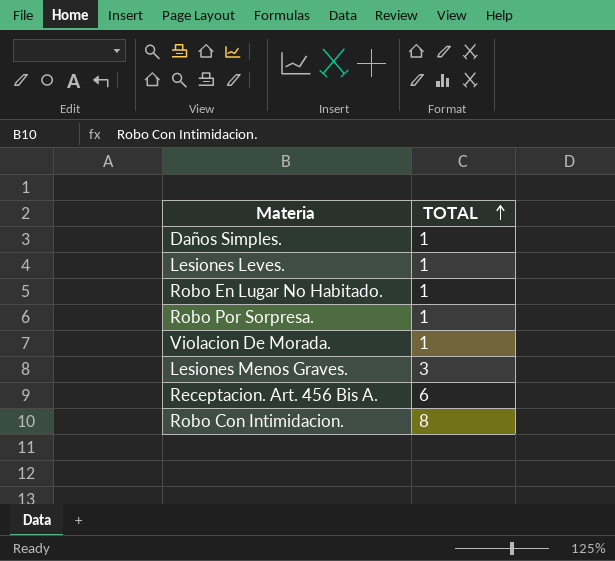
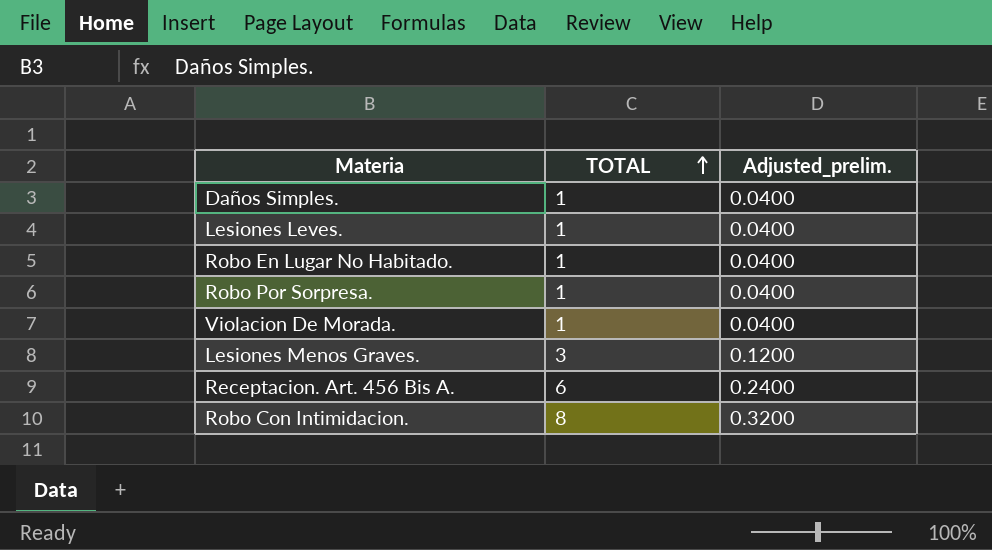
column Adjusted_prelim. | formula: none -> [TOTAL] * 0.04

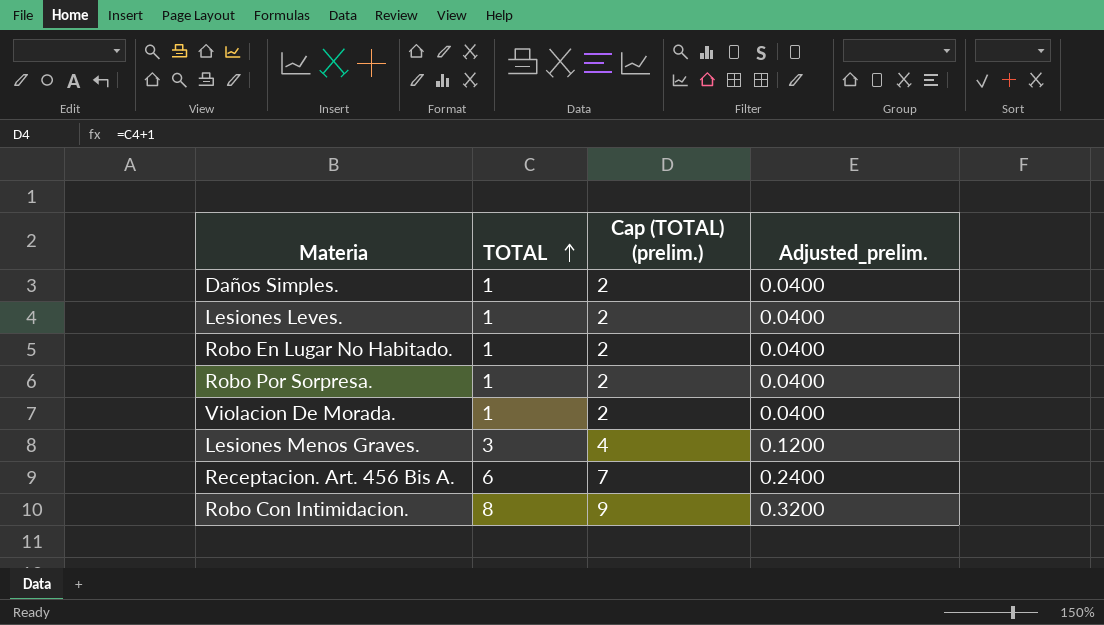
column Cap (TOTAL) (prelim.) | formula: none -> [TOTAL] + 1

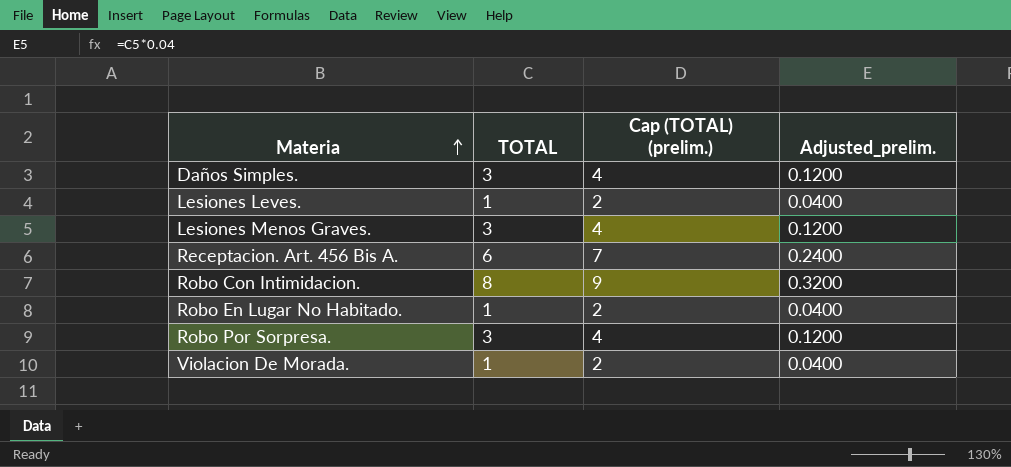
row order: TOTAL ascending -> Materia ascending
Daños Simples. | TOTAL: 1 -> 3
Daños Simples. | Cap (TOTAL) (prelim.): 2 -> 4
Daños Simples. | Adjusted_prelim.: 0.0400 -> 0.1200
Robo Por Sorpresa. | TOTAL: 1 -> 3
Robo Por Sorpresa. | Cap (TOTAL) (prelim.): 2 -> 4
Robo Por Sorpresa. | Adjusted_prelim.: 0.0400 -> 0.1200

